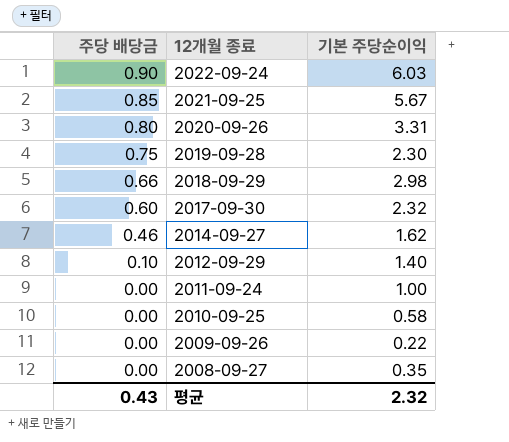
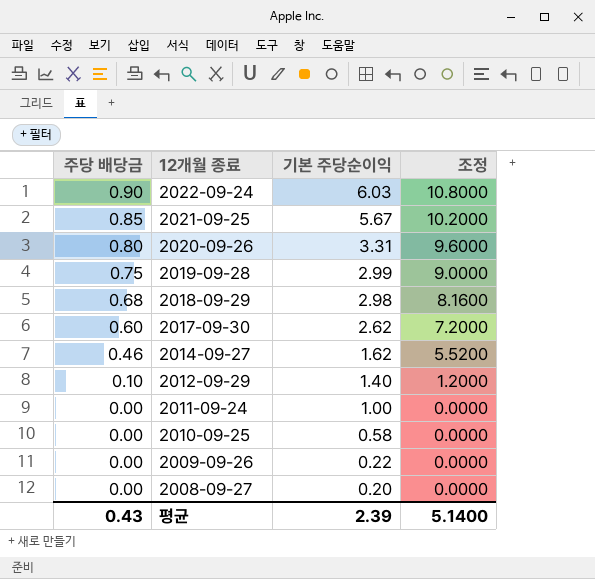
column 조정 | formula: none -> [주당 배당금] * 12
2019-09-28 | 기본 주당순이익: 2.30 -> 2.99
2018-09-29 | 주당 배당금: 0.66 -> 0.68
2017-09-30 | 기본 주당순이익: 2.32 -> 2.62
2008-09-27 | 기본 주당순이익: 0.35 -> 0.20
평균 | 기본 주당순이익: 2.32 -> 2.39

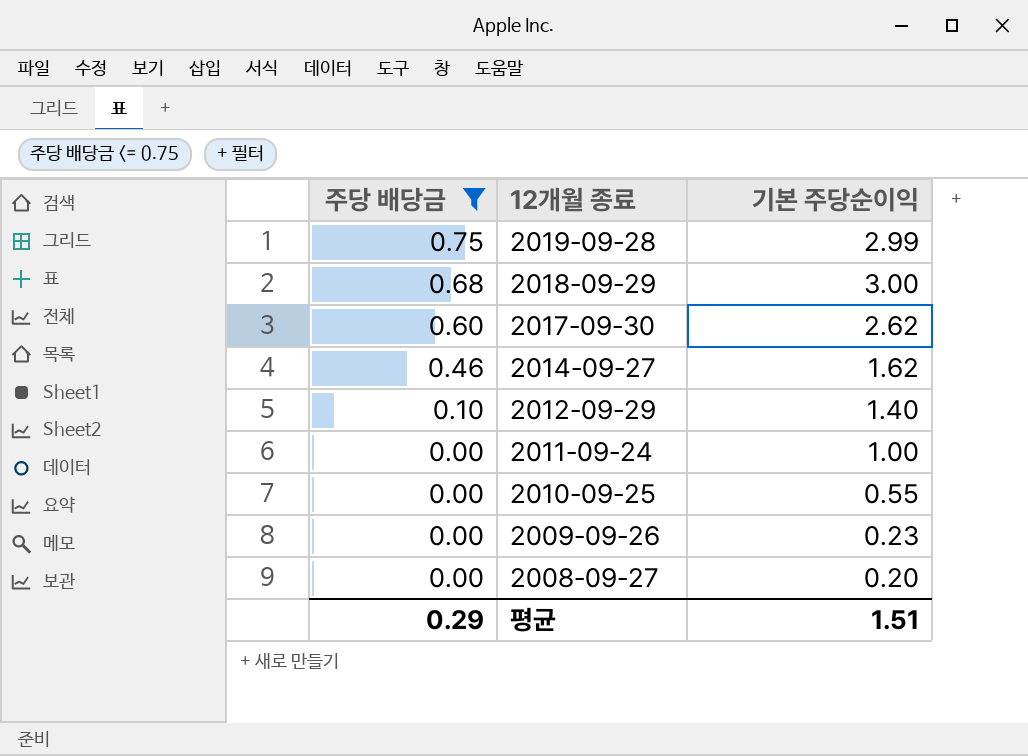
filter: none -> 주당 배당금 <= 0.75
column 조정 | formula: [주당 배당금] * 12 -> none
2018-09-29 | 기본 주당순이익: 2.98 -> 3.00
2010-09-25 | 기본 주당순이익: 0.58 -> 0.55
2009-09-26 | 기본 주당순이익: 0.22 -> 0.23
평균 | 주당 배당금: 0.43 -> 0.29
평균 | 기본 주당순이익: 2.39 -> 1.51

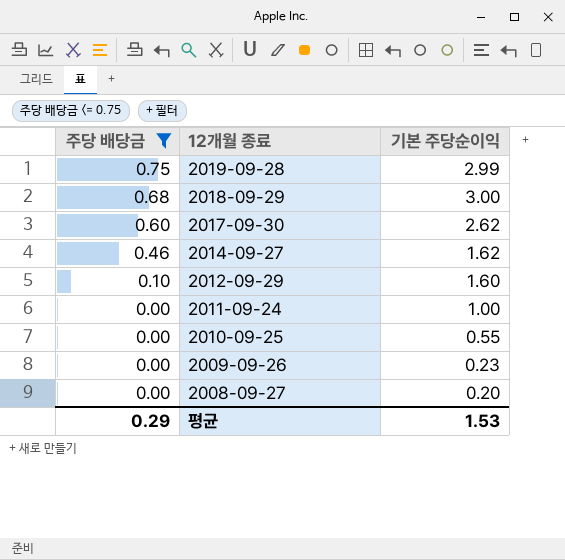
2012-09-29 | 기본 주당순이익: 1.40 -> 1.60
평균 | 기본 주당순이익: 1.51 -> 1.53

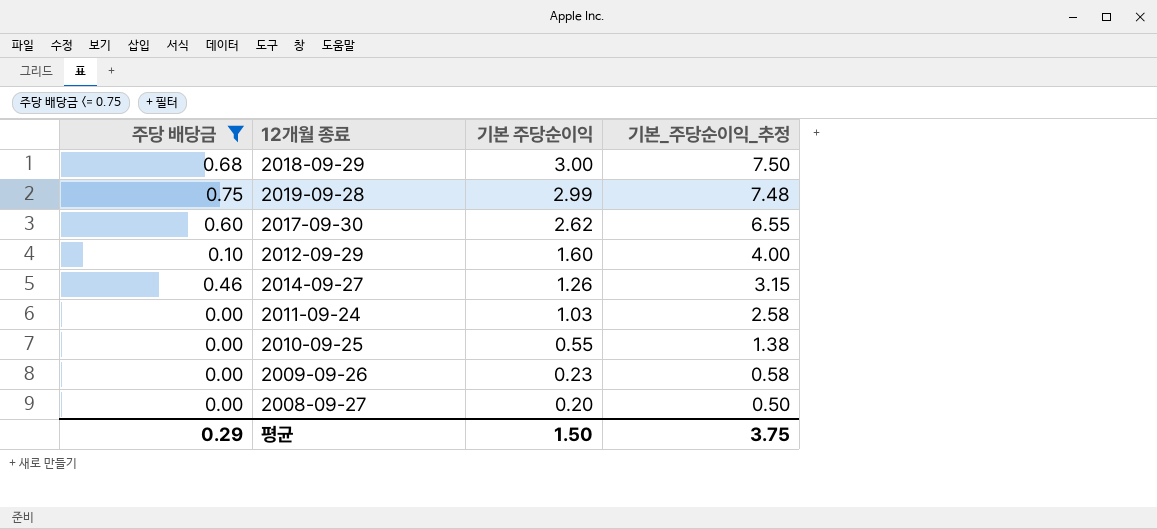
row order: 주당 배당금 descending -> 기본 주당순이익 descending
column 기본_주당순이익_추정 | formula: none -> [기본 주당순이익] * 2.5
2014-09-27 | 기본 주당순이익: 1.62 -> 1.26
2011-09-24 | 기본 주당순이익: 1.00 -> 1.03
평균 | 기본 주당순이익: 1.53 -> 1.50

